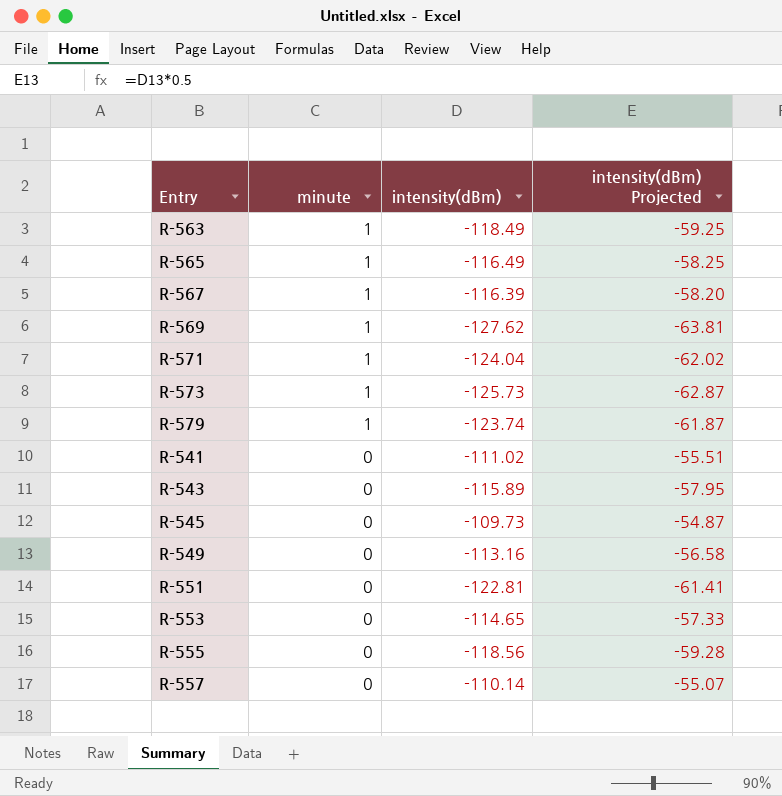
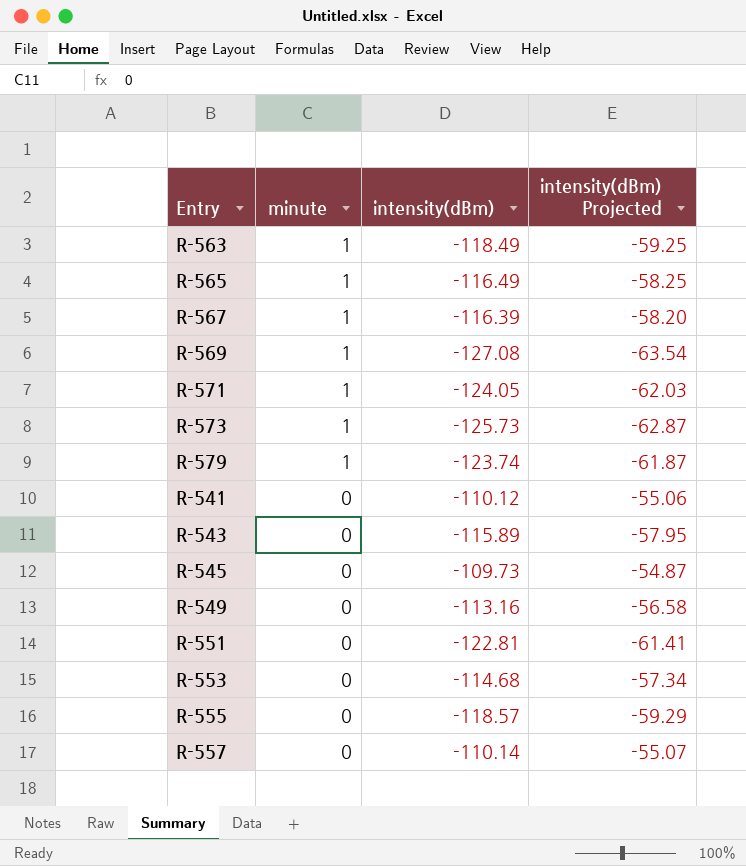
R-569 | intensity(dBm): -127.62 -> -127.08
R-569 | intensity(dBm) Projected: -63.81 -> -63.54
R-571 | intensity(dBm): -124.04 -> -124.05
R-571 | intensity(dBm) Projected: -62.02 -> -62.03
R-541 | intensity(dBm): -111.02 -> -110.12
R-541 | intensity(dBm) Projected: -55.51 -> -55.06
R-553 | intensity(dBm): -114.65 -> -114.68
R-553 | intensity(dBm) Projected: -57.33 -> -57.34
R-555 | intensity(dBm): -118.56 -> -118.57
R-555 | intensity(dBm) Projected: -59.28 -> -59.29

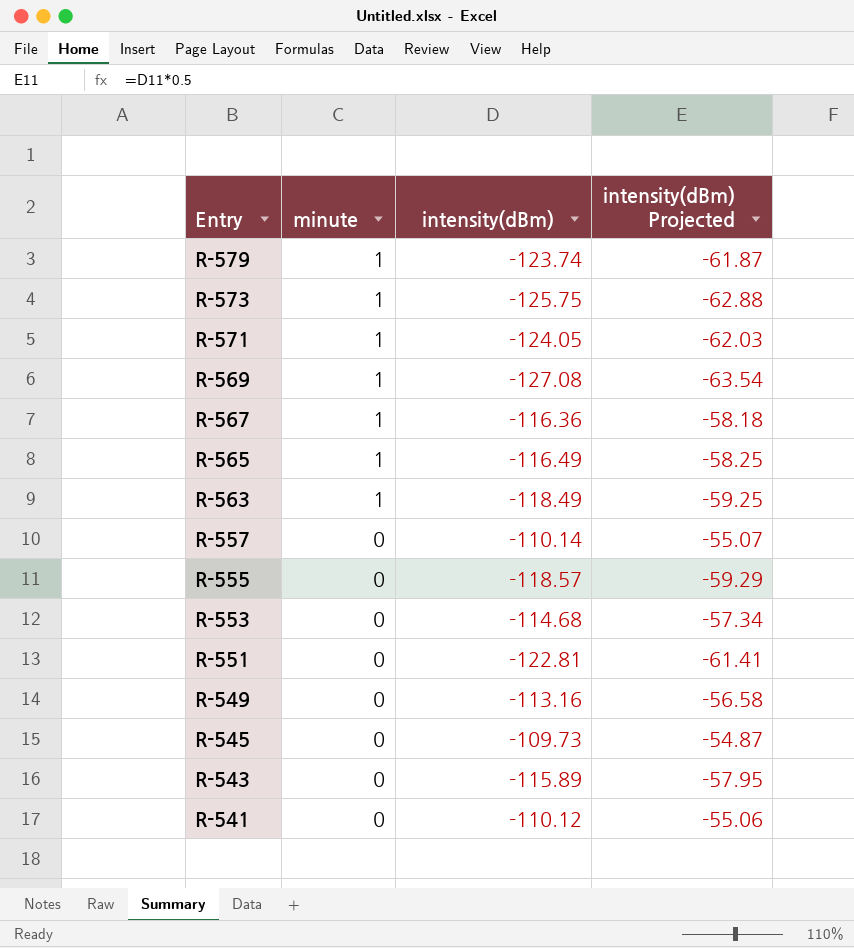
row order: minute descending -> Entry descending
R-573 | intensity(dBm): -125.73 -> -125.75
R-573 | intensity(dBm) Projected: -62.87 -> -62.88
R-567 | intensity(dBm): -116.39 -> -116.36
R-567 | intensity(dBm) Projected: -58.20 -> -58.18

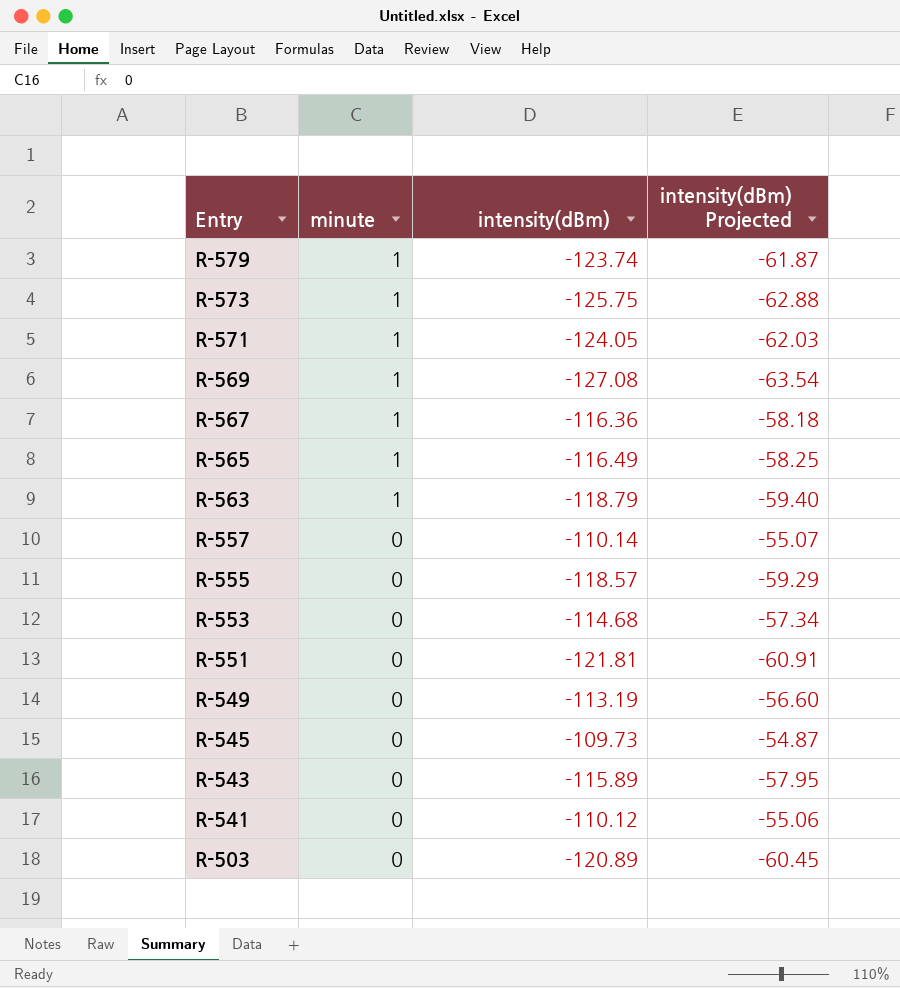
R-563 | intensity(dBm): -118.49 -> -118.79
R-563 | intensity(dBm) Projected: -59.25 -> -59.40
R-551 | intensity(dBm): -122.81 -> -121.81
R-551 | intensity(dBm) Projected: -61.41 -> -60.91
R-549 | intensity(dBm): -113.16 -> -113.19
R-549 | intensity(dBm) Projected: -56.58 -> -56.60
row R-503: none -> 0 | -120.89 | -60.45

